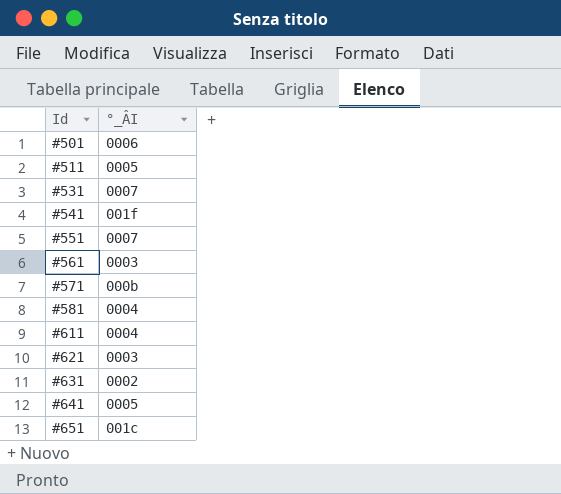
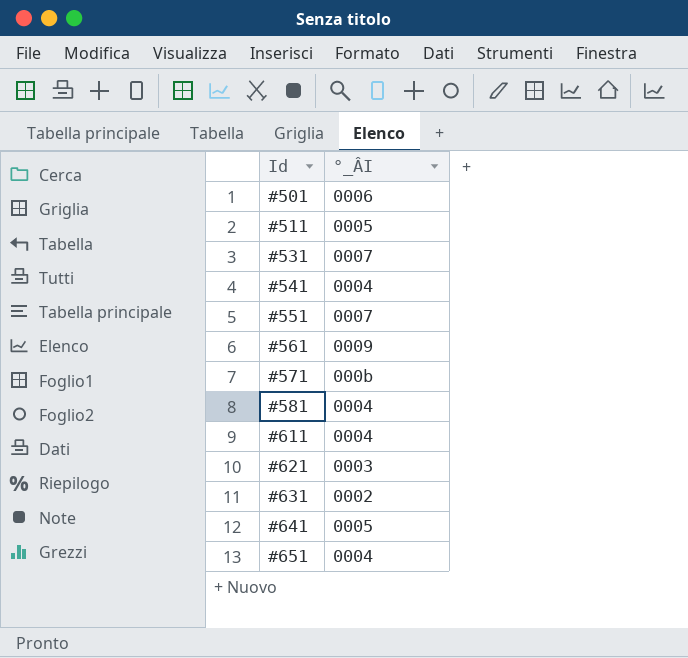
#541 | °_ÂI: 001f -> 0004
#561 | °_ÂI: 0003 -> 0009
#651 | °_ÂI: 001c -> 0004

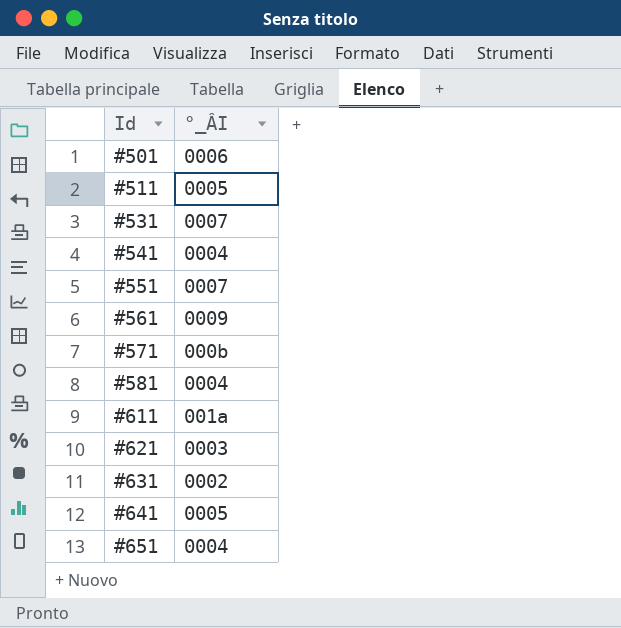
#611 | °_ÂI: 0004 -> 001a

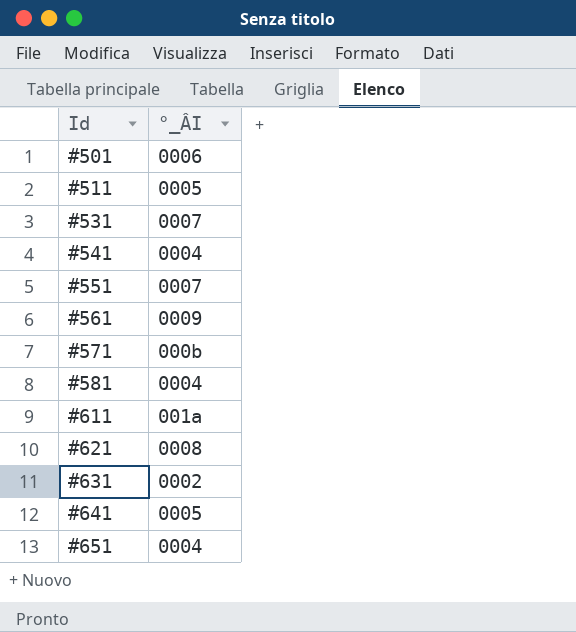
#621 | °_ÂI: 0003 -> 0008

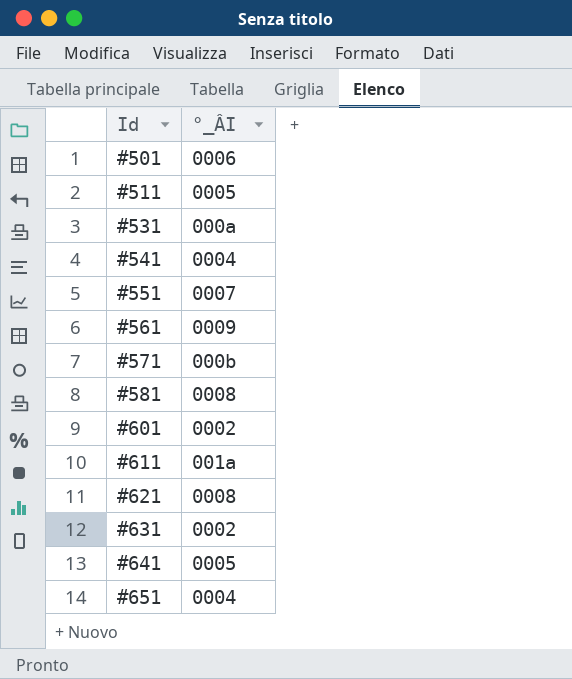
#531 | °_ÂI: 0007 -> 000a
#581 | °_ÂI: 0004 -> 0008
row #601: none -> 0002

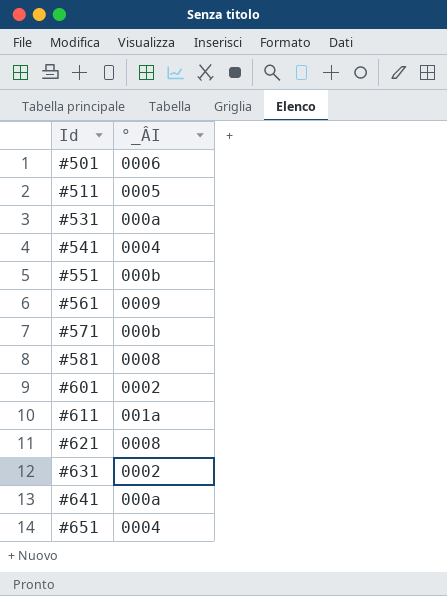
#551 | °_ÂI: 0007 -> 000b
#641 | °_ÂI: 0005 -> 000a

